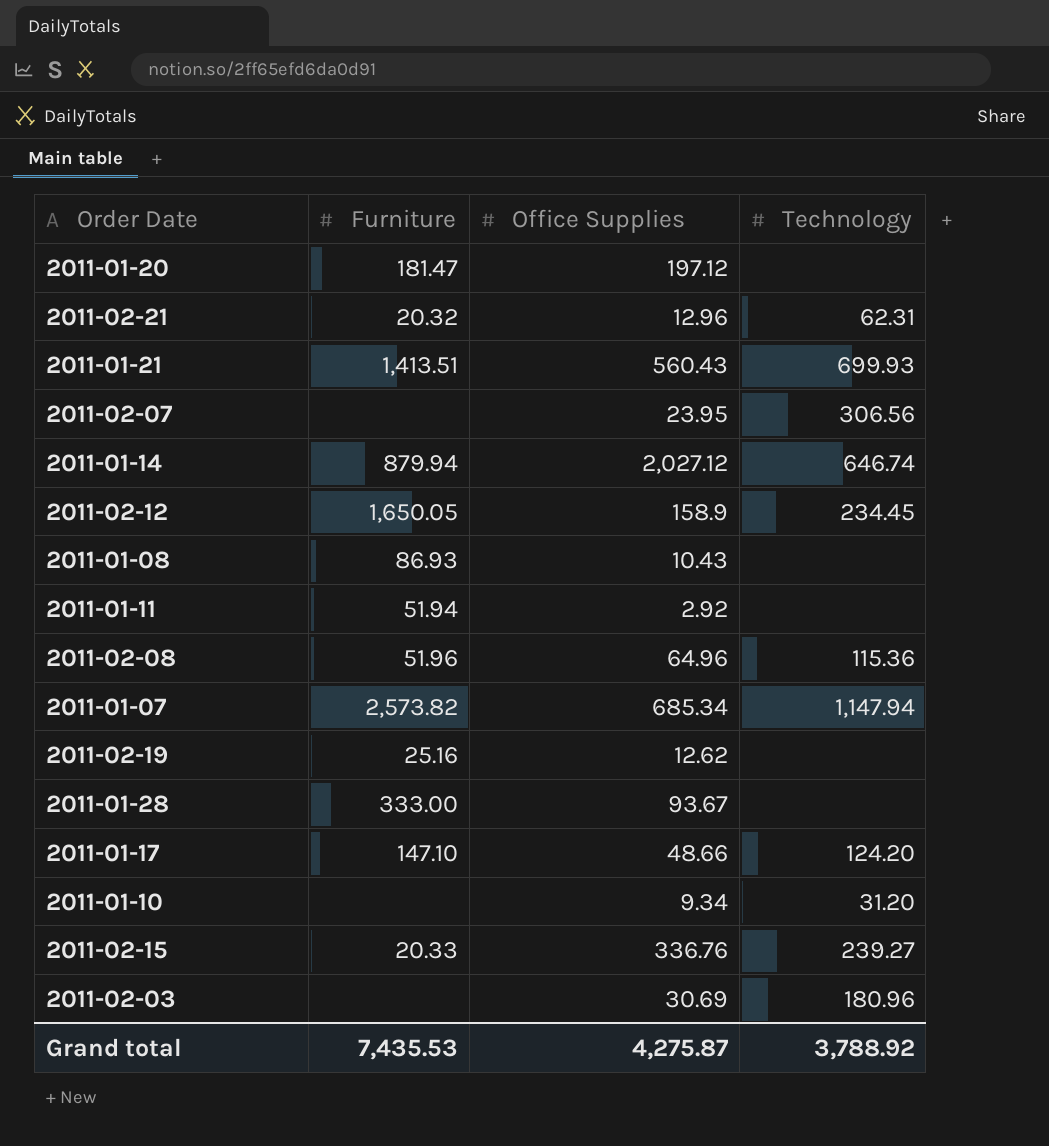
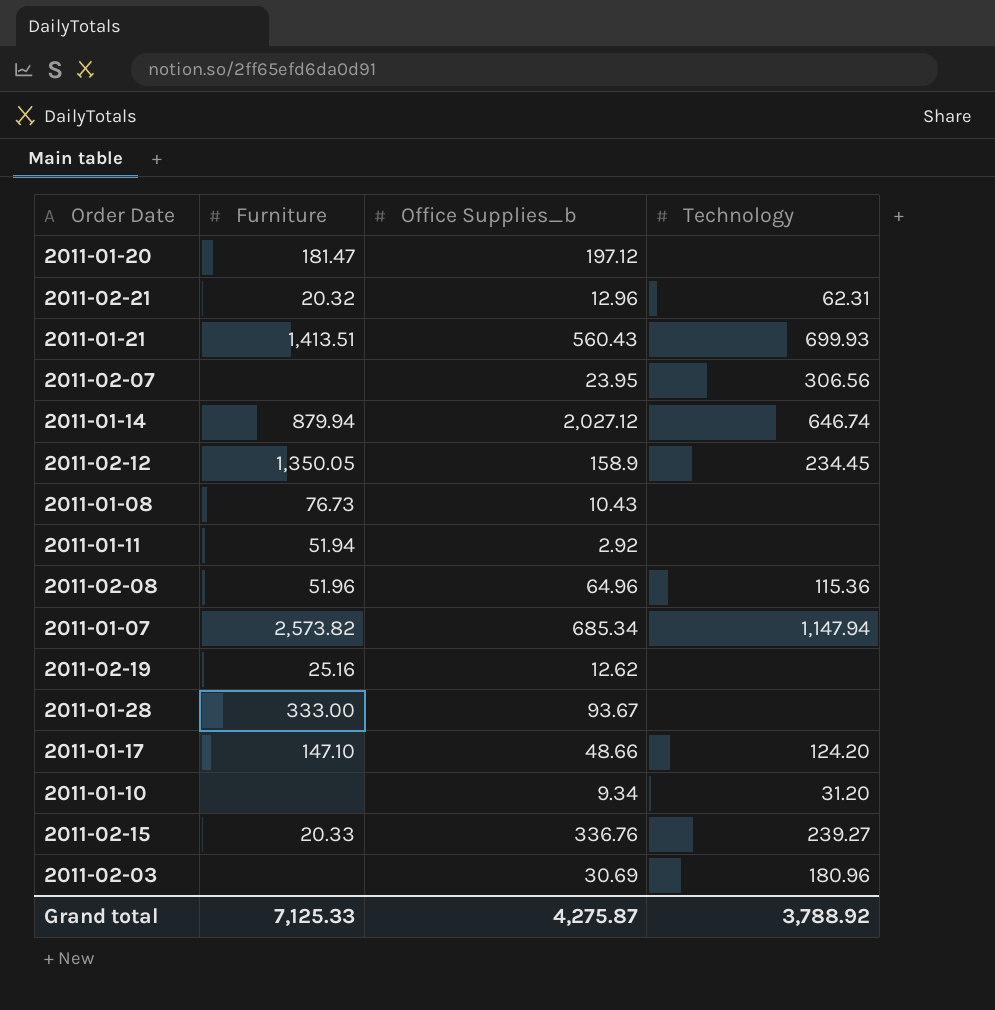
column name: Office Supplies -> Office Supplies_b
2011-02-12 | Furniture: 1,650.05 -> 1,350.05
2011-01-08 | Furniture: 86.93 -> 76.73
Grand total | Furniture: 7,435.53 -> 7,125.33

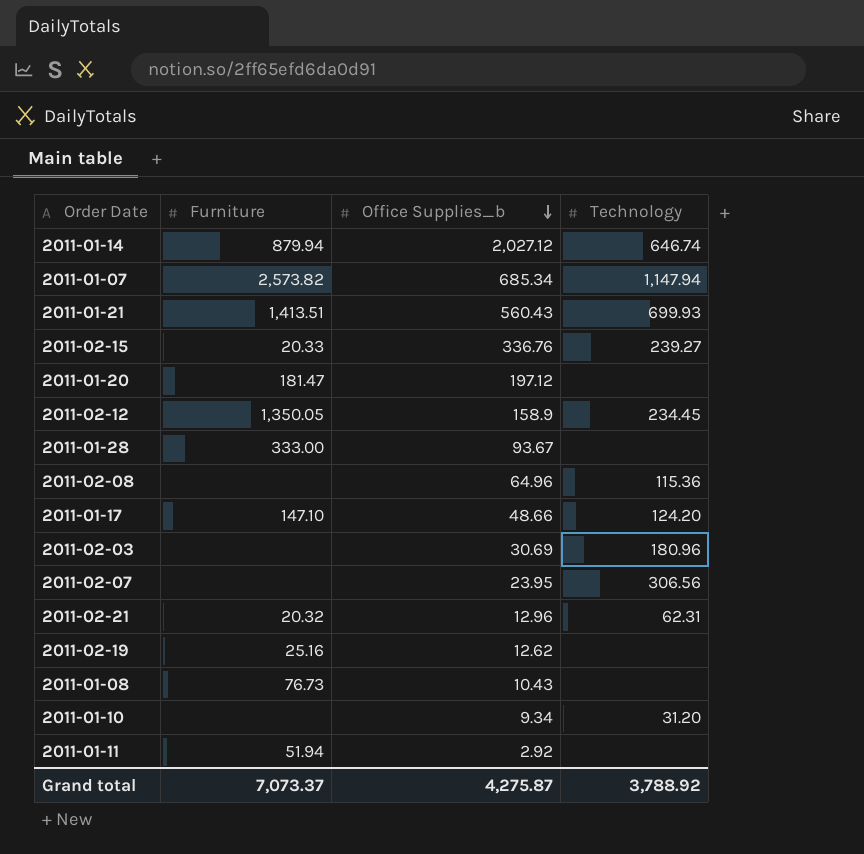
row order: none -> Office Supplies_b descending
2011-02-08 | Furniture: 51.96 -> none
Grand total | Furniture: 7,125.33 -> 7,073.37

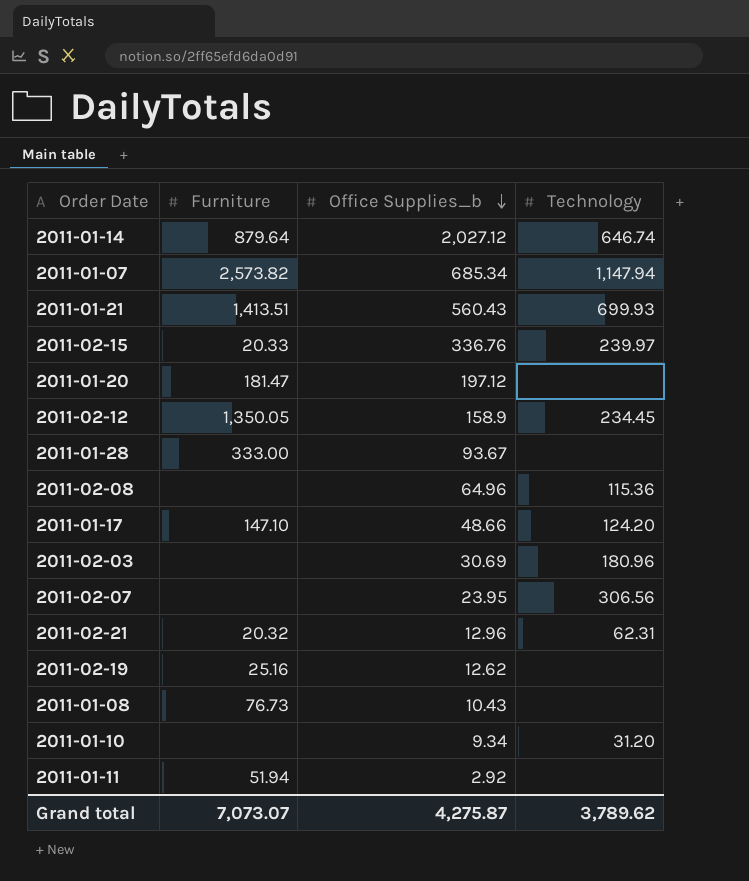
2011-01-14 | Furniture: 879.94 -> 879.64
2011-02-15 | Technology: 239.27 -> 239.97
Grand total | Furniture: 7,073.37 -> 7,073.07
Grand total | Technology: 3,788.92 -> 3,789.62

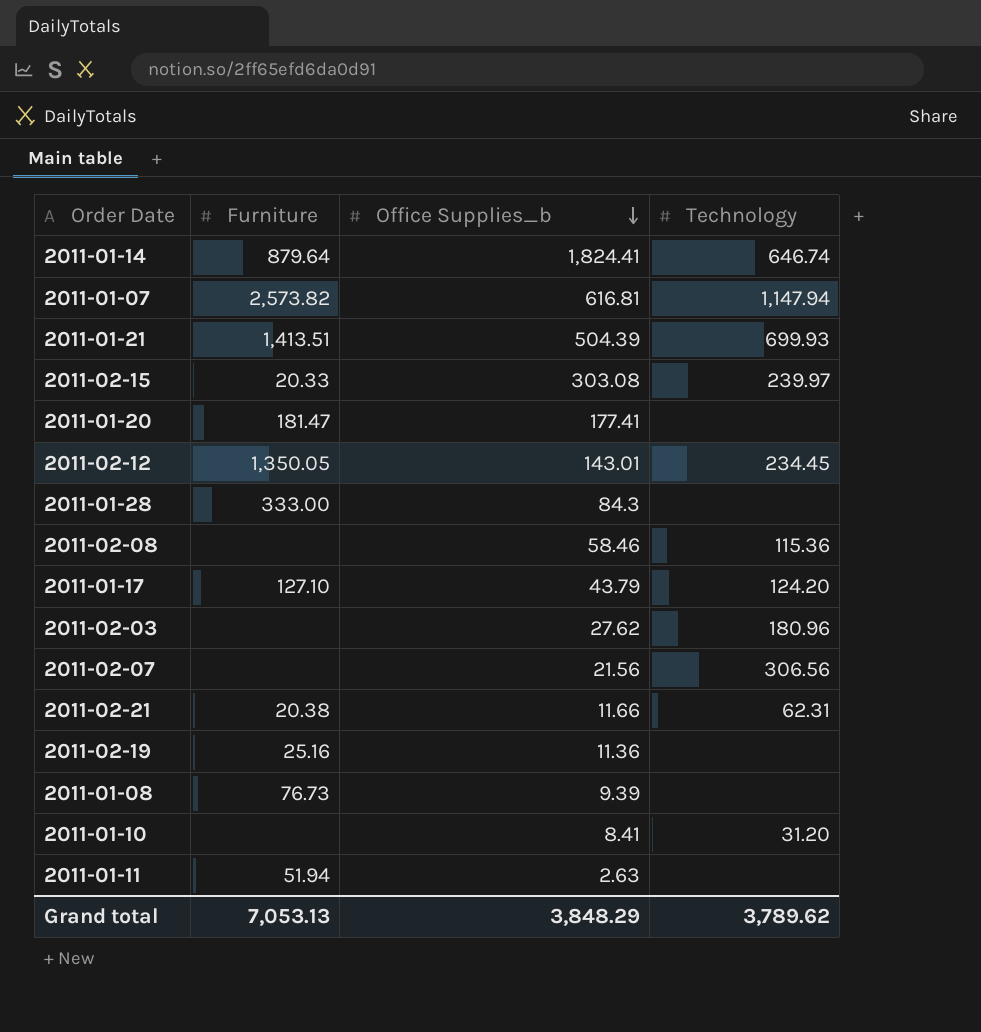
2011-01-14 | Office Supplies_b: 2,027.12 -> 1,824.41
2011-01-07 | Office Supplies_b: 685.34 -> 616.81
2011-01-21 | Office Supplies_b: 560.43 -> 504.39
2011-02-15 | Office Supplies_b: 336.76 -> 303.08
2011-01-20 | Office Supplies_b: 197.12 -> 177.41
2011-02-12 | Office Supplies_b: 158.9 -> 143.01
2011-01-28 | Office Supplies_b: 93.67 -> 84.3
2011-02-08 | Office Supplies_b: 64.96 -> 58.46
2011-01-17 | Furniture: 147.10 -> 127.10
2011-01-17 | Office Supplies_b: 48.66 -> 43.79
2011-02-03 | Office Supplies_b: 30.69 -> 27.62
2011-02-07 | Office Supplies_b: 23.95 -> 21.56
2011-02-21 | Furniture: 20.32 -> 20.38
2011-02-21 | Office Supplies_b: 12.96 -> 11.66
2011-02-19 | Office Supplies_b: 12.62 -> 11.36
2011-01-08 | Office Supplies_b: 10.43 -> 9.39
2011-01-10 | Office Supplies_b: 9.34 -> 8.41
2011-01-11 | Office Supplies_b: 2.92 -> 2.63
Grand total | Furniture: 7,073.07 -> 7,053.13
Grand total | Office Supplies_b: 4,275.87 -> 3,848.29

